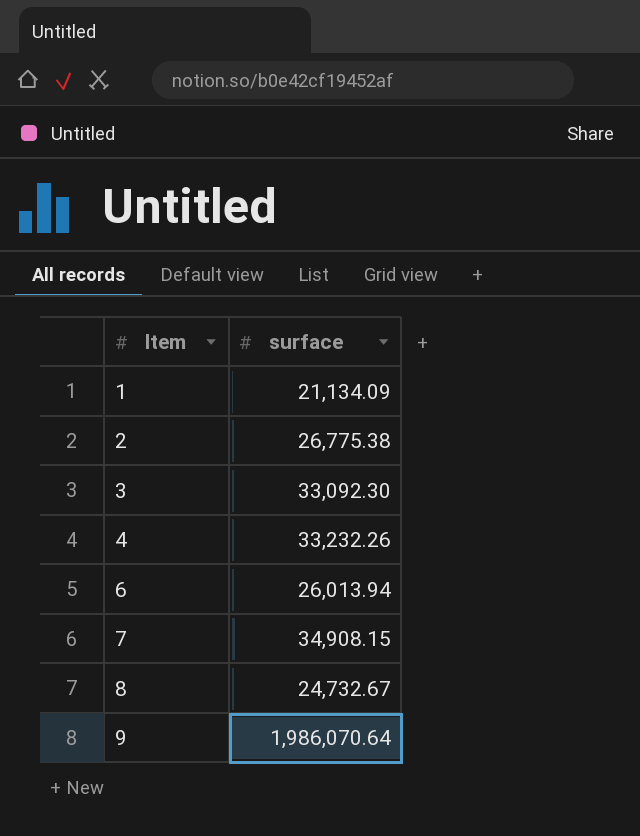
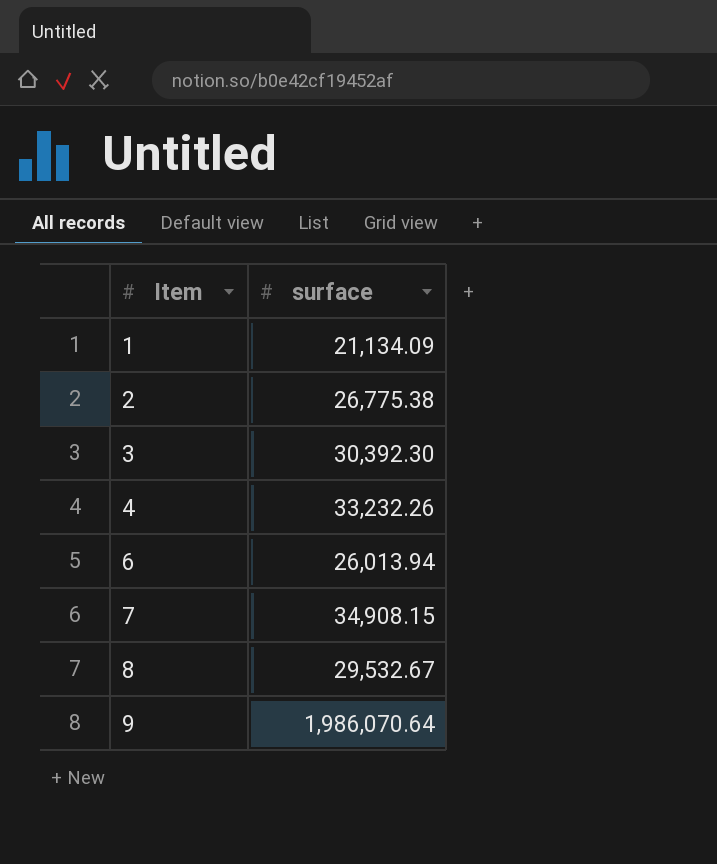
3 | surface: 33,092.30 -> 30,392.30
8 | surface: 24,732.67 -> 29,532.67

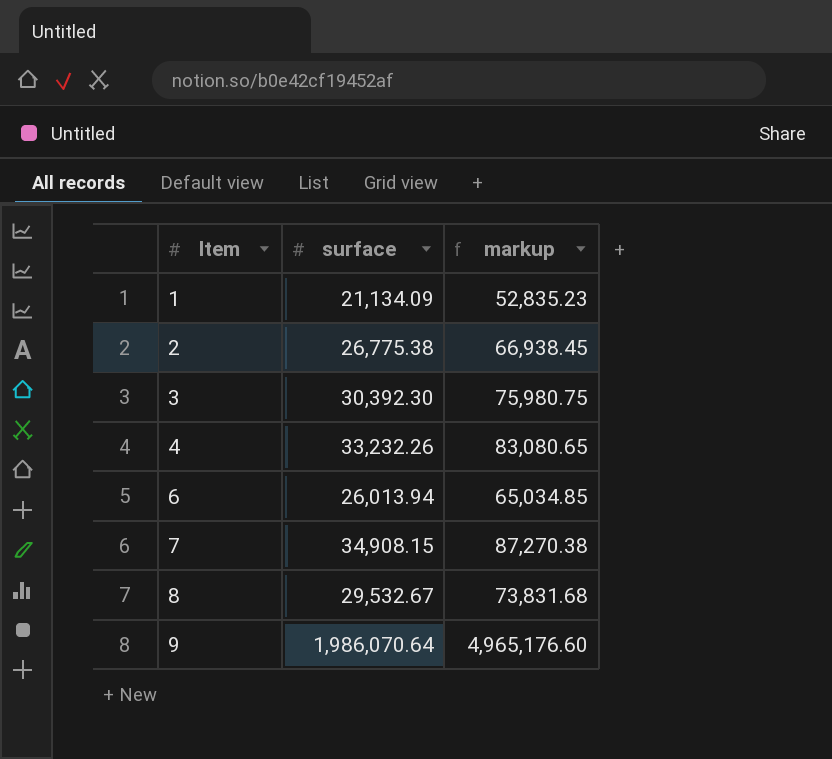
column markup | formula: none -> [surface] * 2.5

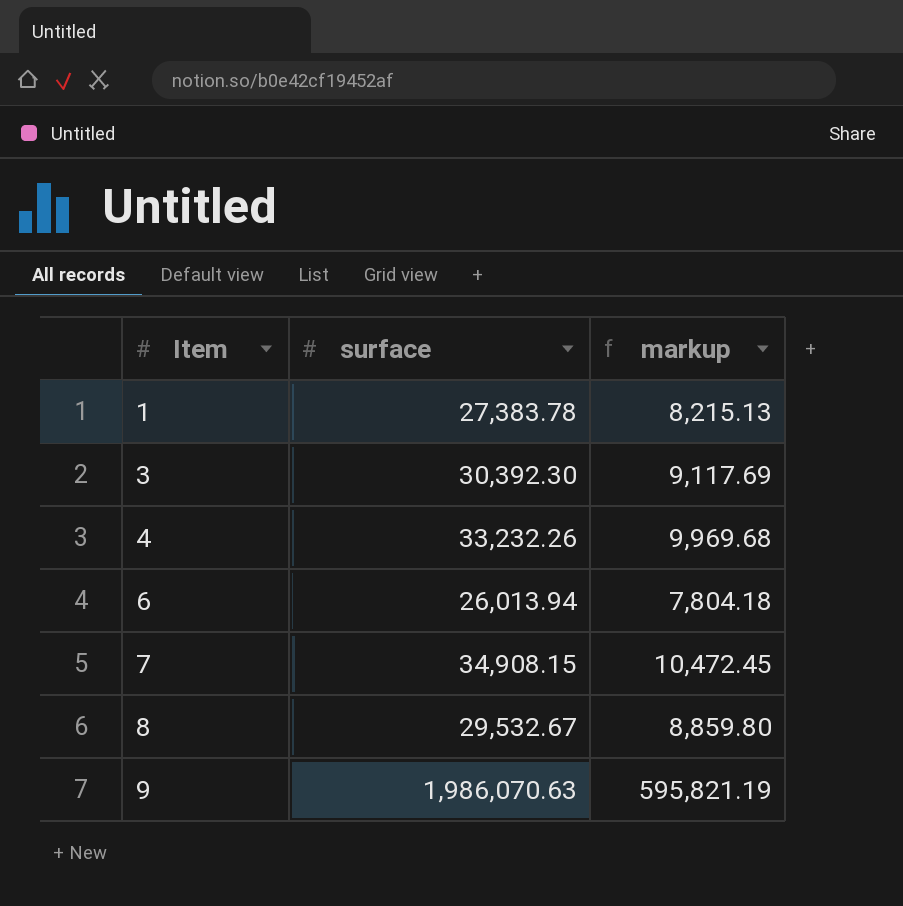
column markup | formula: [surface] * 2.5 -> [surface] * 0.3
row 2: 26,775.38 | 66,938.45 -> none
1 | surface: 21,134.09 -> 27,383.78
9 | surface: 1,986,070.64 -> 1,986,070.63

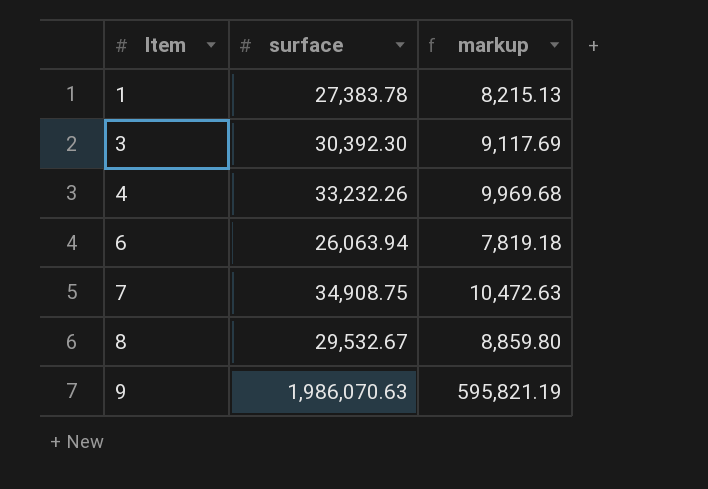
6 | surface: 26,013.94 -> 26,063.94
6 | markup: 7,804.18 -> 7,819.18
7 | surface: 34,908.15 -> 34,908.75
7 | markup: 10,472.45 -> 10,472.63

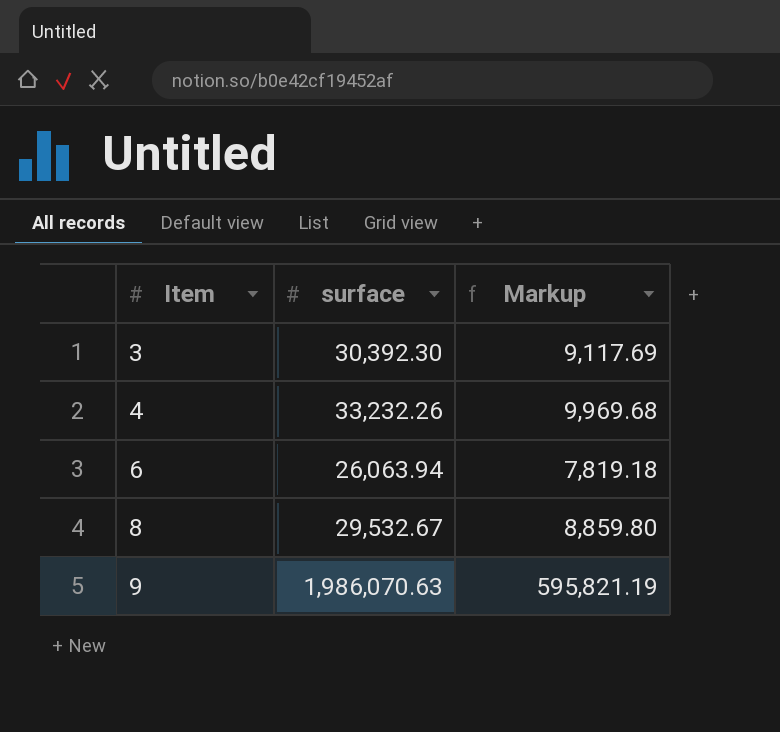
column name: markup -> Markup
row 1: 27,383.78 | 8,215.13 -> none
row 7: 34,908.75 | 10,472.63 -> none

